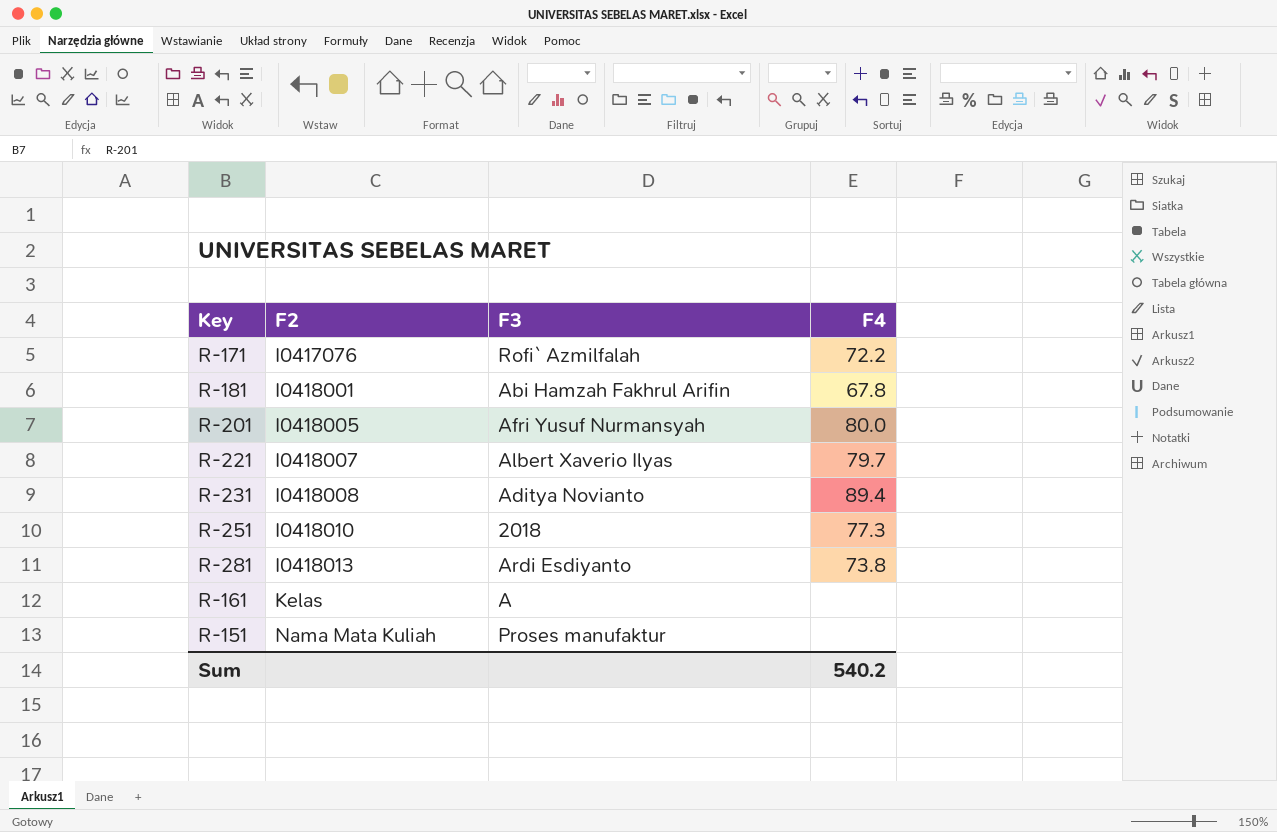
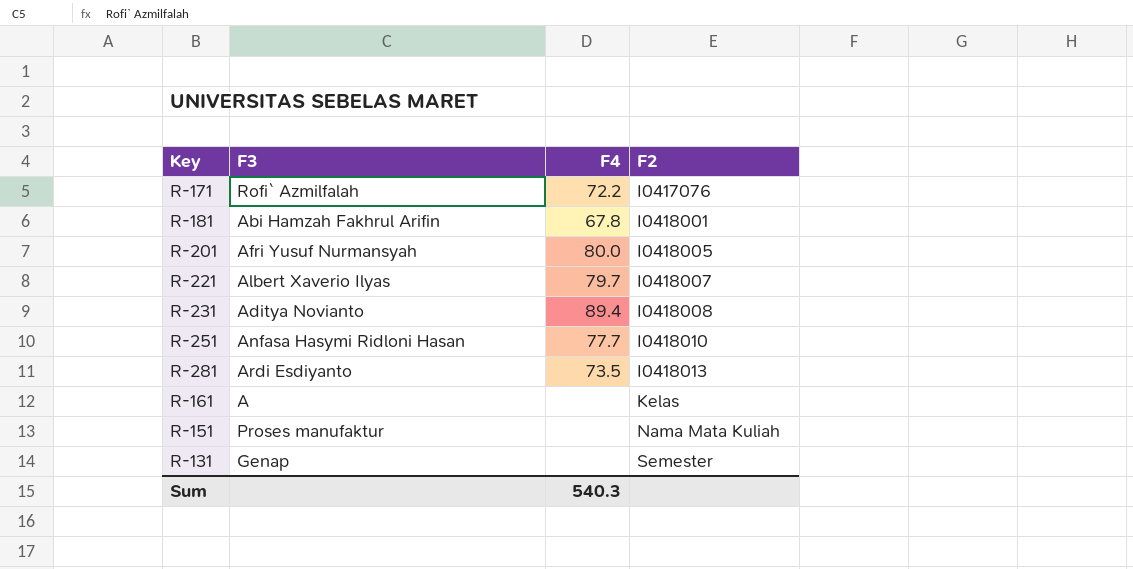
column F2 | position: 2 -> 4
R-251 | F3: 2018 -> Anfasa Hasymi Ridloni Hasan
R-251 | F4: 77.3 -> 77.7
R-281 | F4: 73.8 -> 73.5
row R-131: none -> Genap | none | Semester
Sum | F4: 540.2 -> 540.3

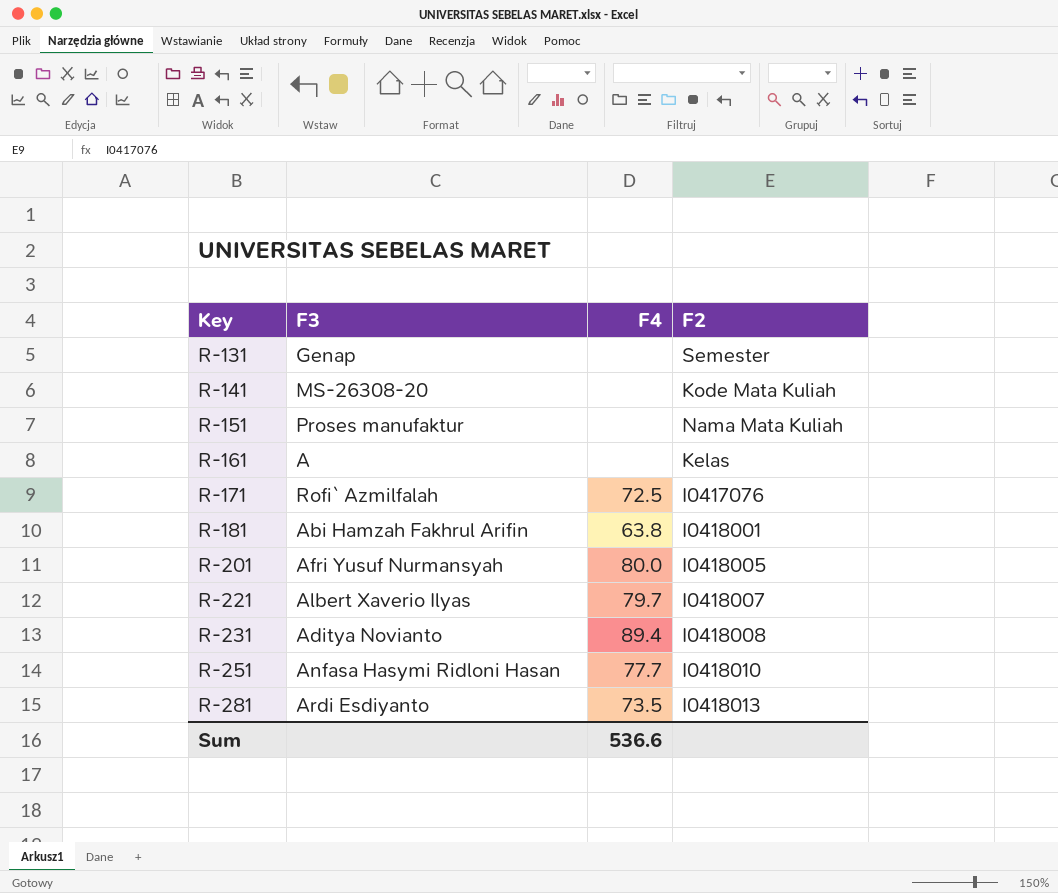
row order: F2 ascending -> Key ascending
row R-141: none -> MS-26308-20 | none | Kode Mata Kuliah
R-171 | F4: 72.2 -> 72.5
R-181 | F4: 67.8 -> 63.8
Sum | F4: 540.3 -> 536.6

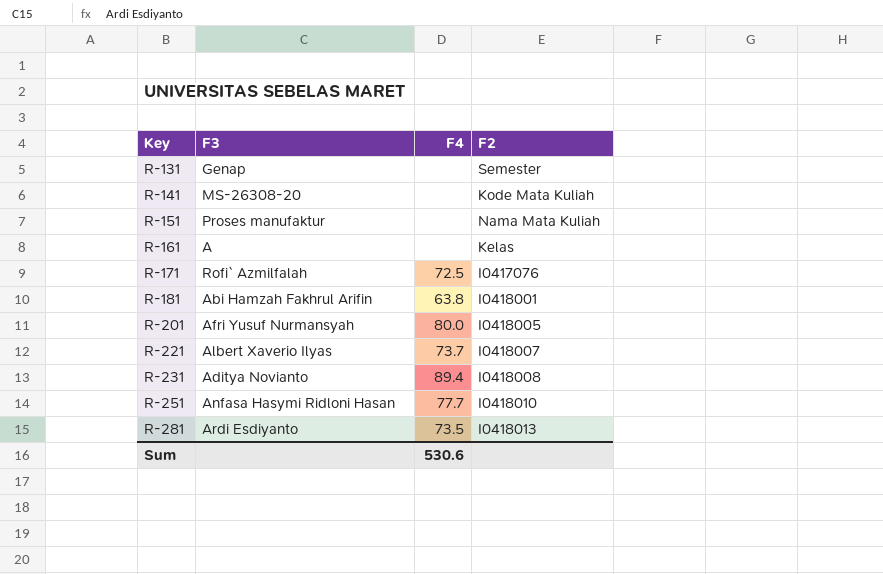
R-221 | F4: 79.7 -> 73.7
Sum | F4: 536.6 -> 530.6

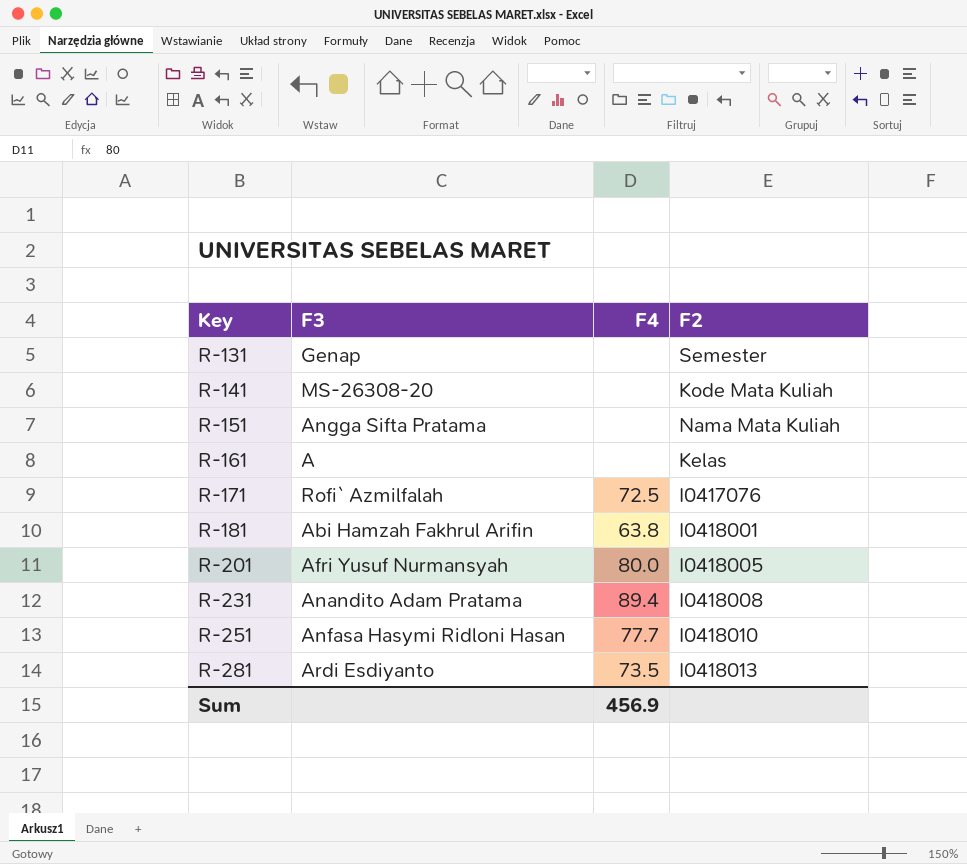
row R-221: Albert Xaverio Ilyas | 73.7 | I0418007 -> none
R-151 | F3: Proses manufaktur -> Angga Sifta Pratama
R-231 | F3: Aditya Novianto -> Anandito Adam Pratama
Sum | F4: 530.6 -> 456.9

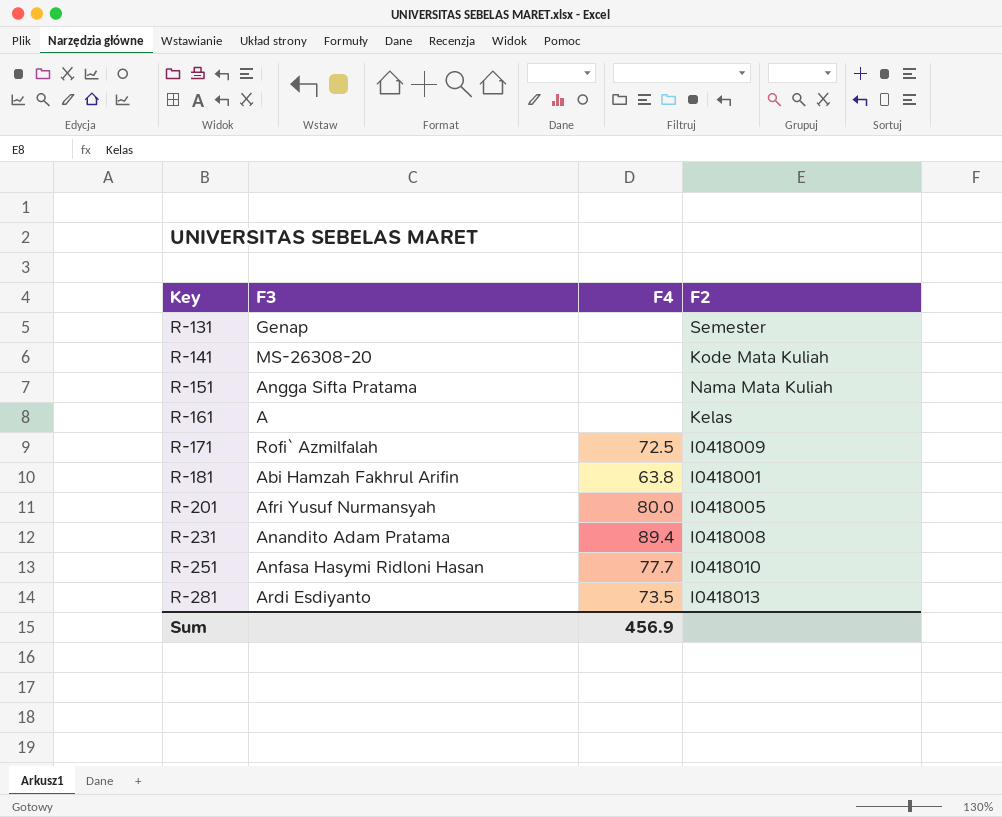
R-171 | F2: I0417076 -> I0418009

